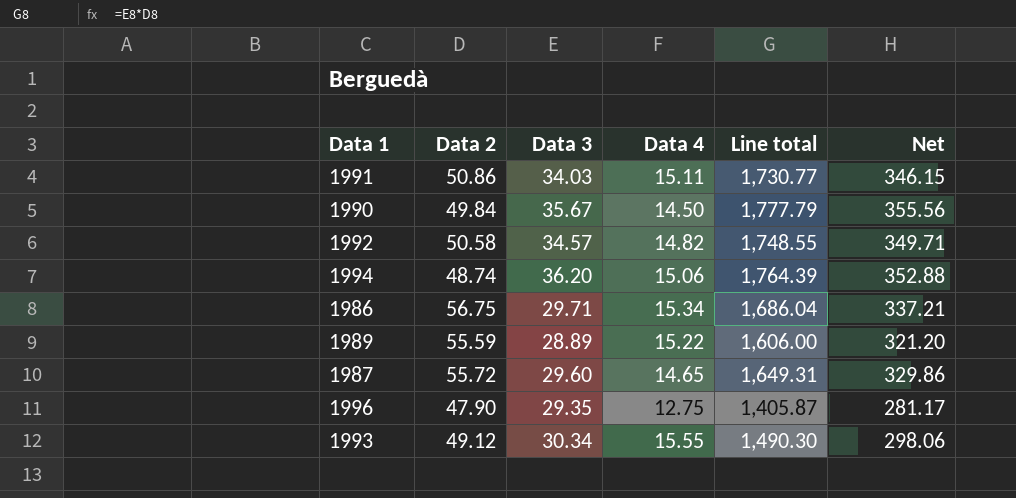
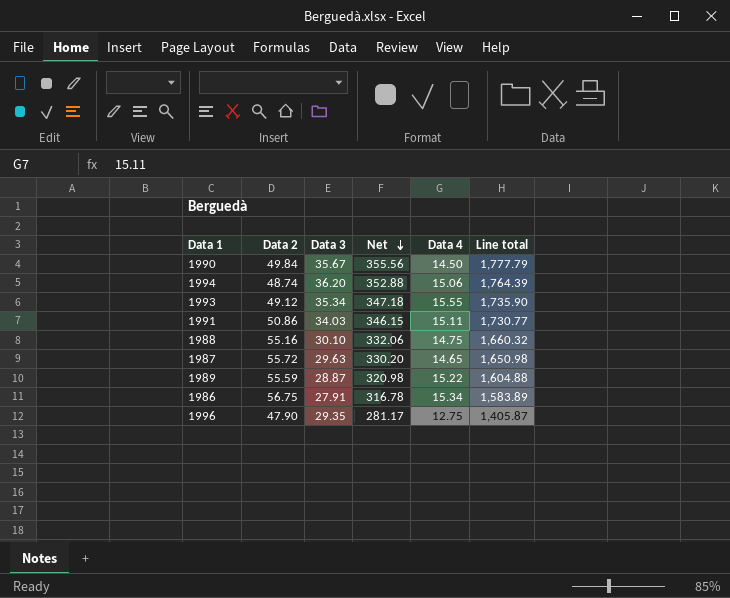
row order: none -> Net descending
column Net | position: 6 -> 4
row 1992: 50.58 | 34.57 | 14.82 | 1,748.55 | 349.71 -> none
1993 | Data 3: 30.34 -> 35.34
1993 | Net: 298.06 -> 347.18
1993 | Line total: 1,490.30 -> 1,735.90
row 1988: none -> 55.16 | 30.10 | 332.06 | 14.75 | 1,660.32
1987 | Data 3: 29.60 -> 29.63
1987 | Net: 329.86 -> 330.20
1987 | Line total: 1,649.31 -> 1,650.98
1989 | Data 3: 28.89 -> 28.87
1989 | Net: 321.20 -> 320.98
1989 | Line total: 1,606.00 -> 1,604.88
1986 | Data 3: 29.71 -> 27.91
1986 | Net: 337.21 -> 316.78
1986 | Line total: 1,686.04 -> 1,583.89

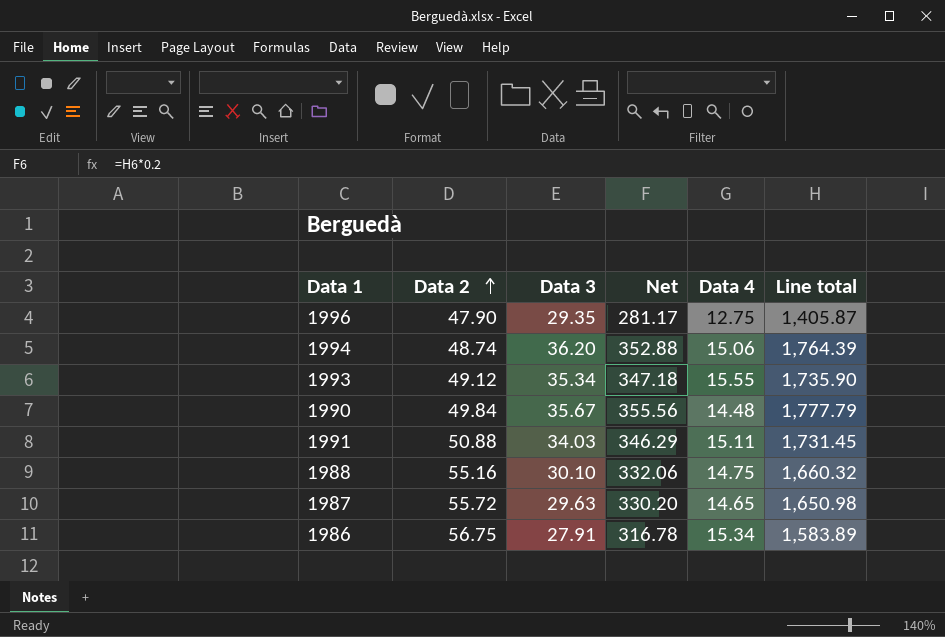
row order: Net descending -> Data 2 ascending
row 1989: 55.59 | 28.87 | 320.98 | 15.22 | 1,604.88 -> none
1990 | Data 4: 14.50 -> 14.48
1991 | Data 2: 50.86 -> 50.88
1991 | Net: 346.15 -> 346.29
1991 | Line total: 1,730.77 -> 1,731.45

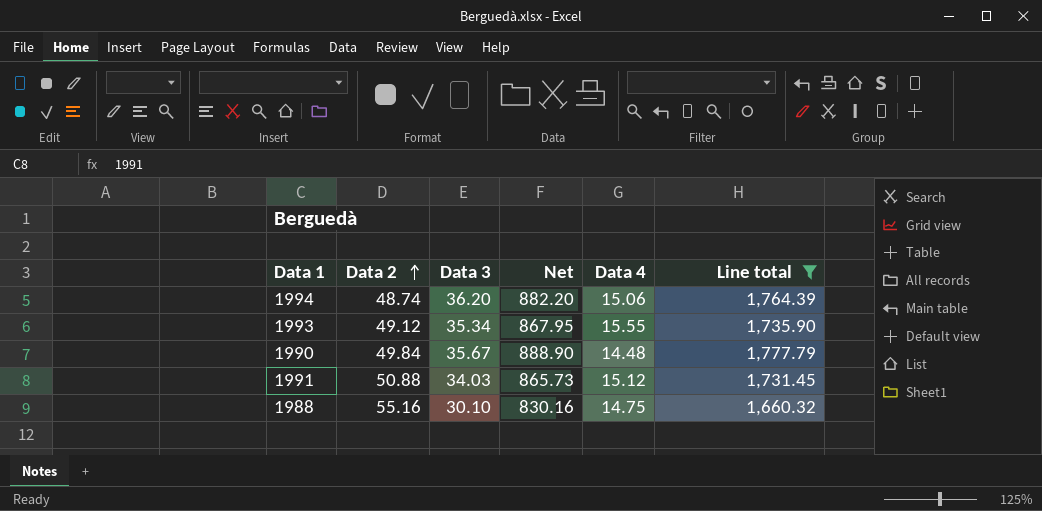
filter: none -> Line total >= 1,660.32
column Net | formula: [Line total] * 0.2 -> [Line total] * 0.5
1991 | Data 4: 15.11 -> 15.12

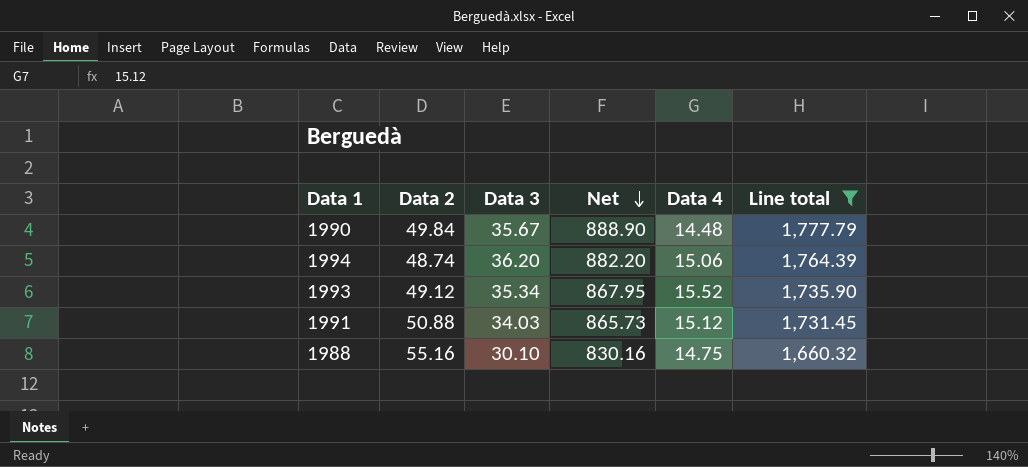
row order: Data 2 ascending -> Net descending
1993 | Data 4: 15.55 -> 15.52

